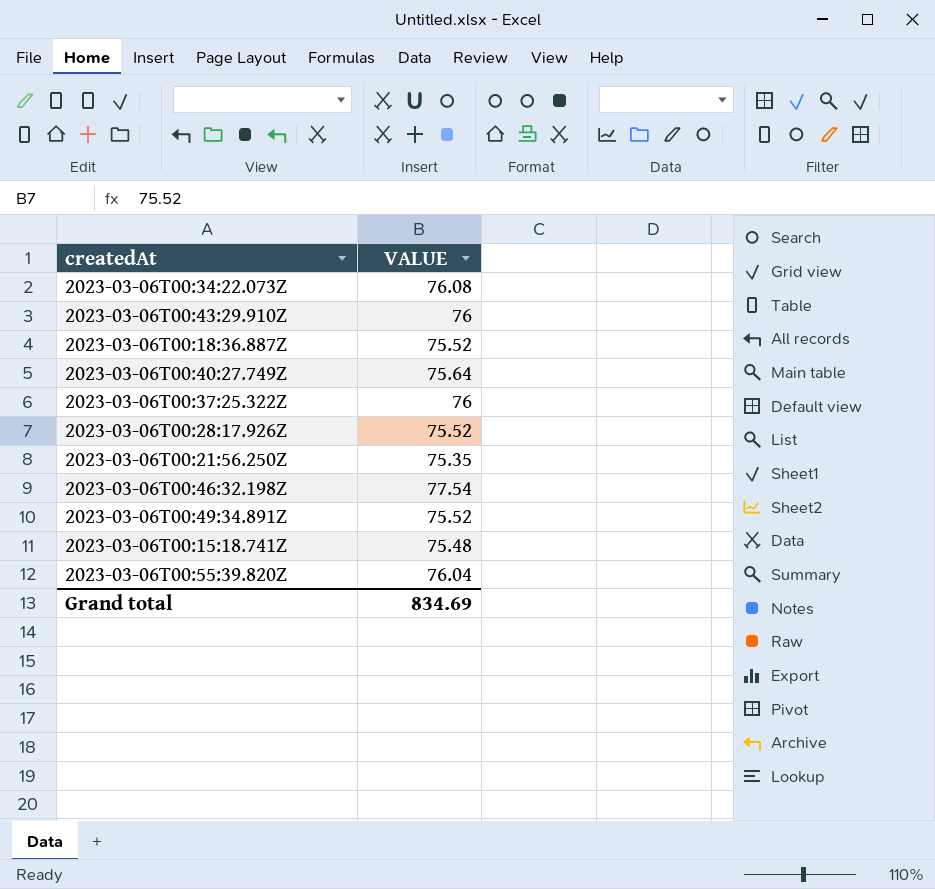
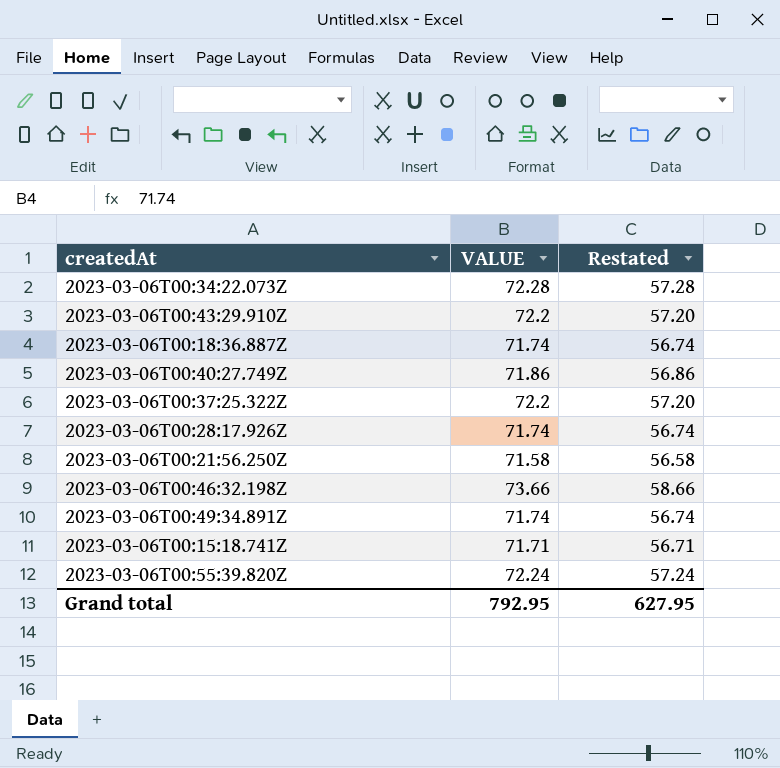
column Restated | formula: none -> [VALUE] - 15
2023-03-06T00:34:22.073Z | VALUE: 76.08 -> 72.28
2023-03-06T00:43:29.910Z | VALUE: 76 -> 72.2
2023-03-06T00:18:36.887Z | VALUE: 75.52 -> 71.74
2023-03-06T00:40:27.749Z | VALUE: 75.64 -> 71.86
2023-03-06T00:37:25.322Z | VALUE: 76 -> 72.2
2023-03-06T00:28:17.926Z | VALUE: 75.52 -> 71.74
2023-03-06T00:21:56.250Z | VALUE: 75.35 -> 71.58
2023-03-06T00:46:32.198Z | VALUE: 77.54 -> 73.66
2023-03-06T00:49:34.891Z | VALUE: 75.52 -> 71.74
2023-03-06T00:15:18.741Z | VALUE: 75.48 -> 71.71
2023-03-06T00:55:39.820Z | VALUE: 76.04 -> 72.24
Grand total | VALUE: 834.69 -> 792.95

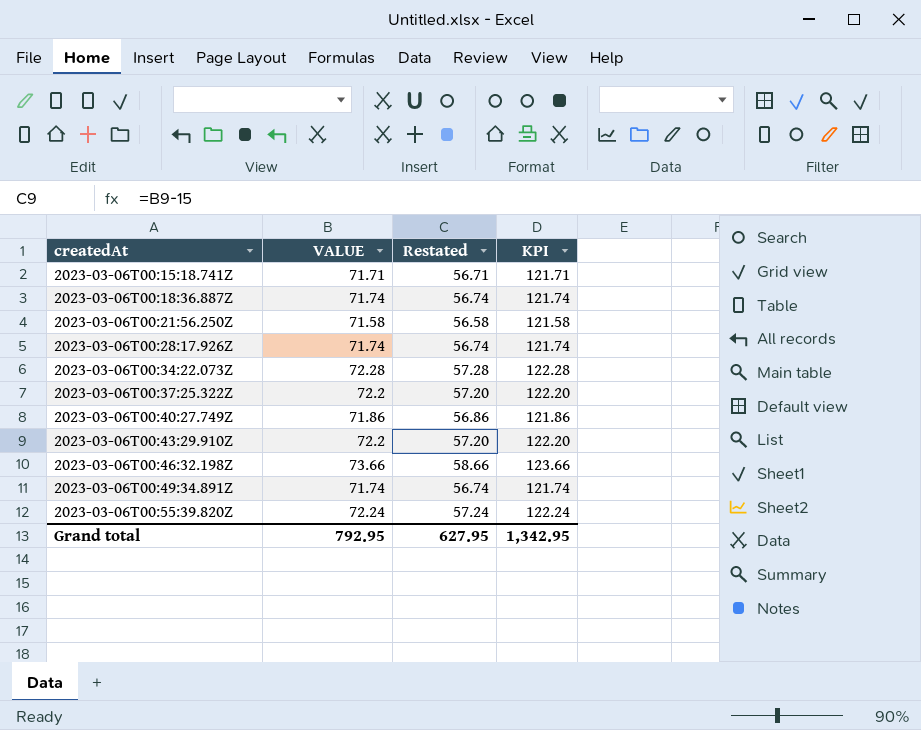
row order: none -> createdAt ascending
column KPI | formula: none -> [VALUE] + 50

